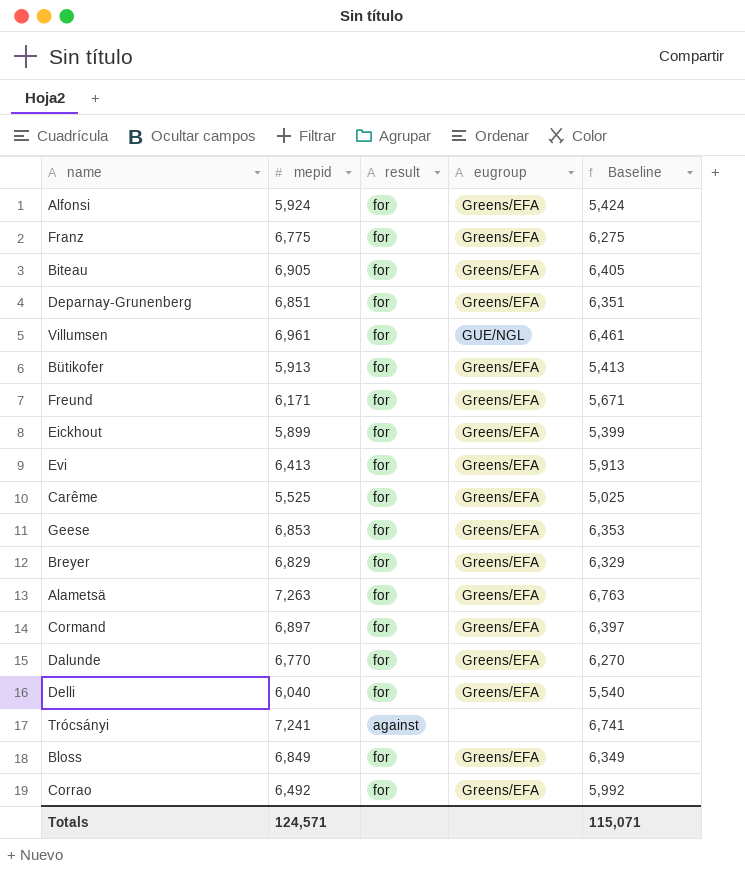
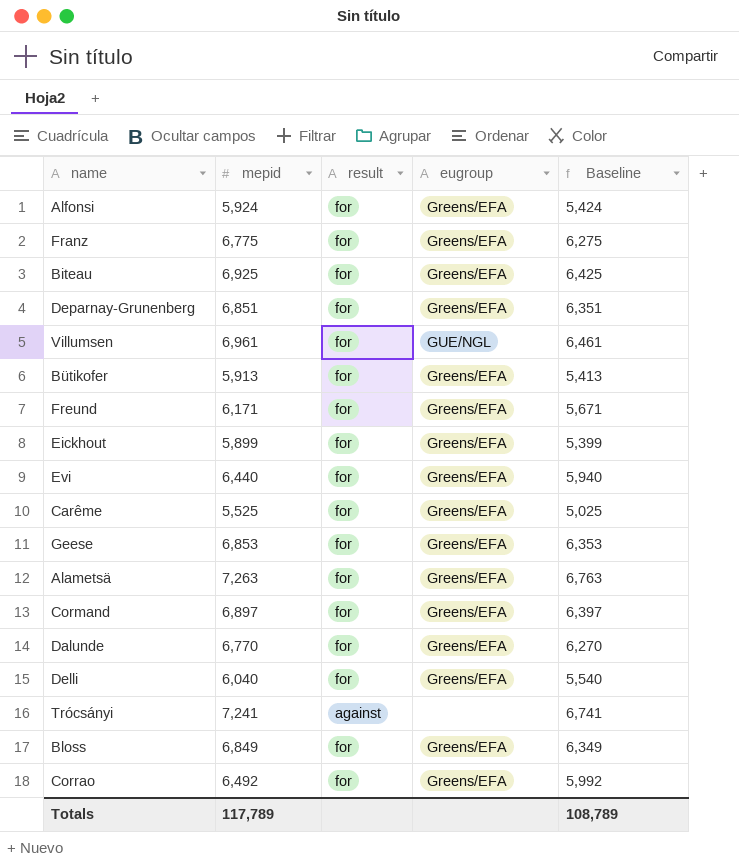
row Breyer: 6,829 | for | Greens/EFA | 6,329 -> none
Biteau | mepid: 6,905 -> 6,925
Biteau | Baseline: 6,405 -> 6,425
Evi | mepid: 6,413 -> 6,440
Evi | Baseline: 5,913 -> 5,940
Totals | mepid: 124,571 -> 117,789
Totals | Baseline: 115,071 -> 108,789

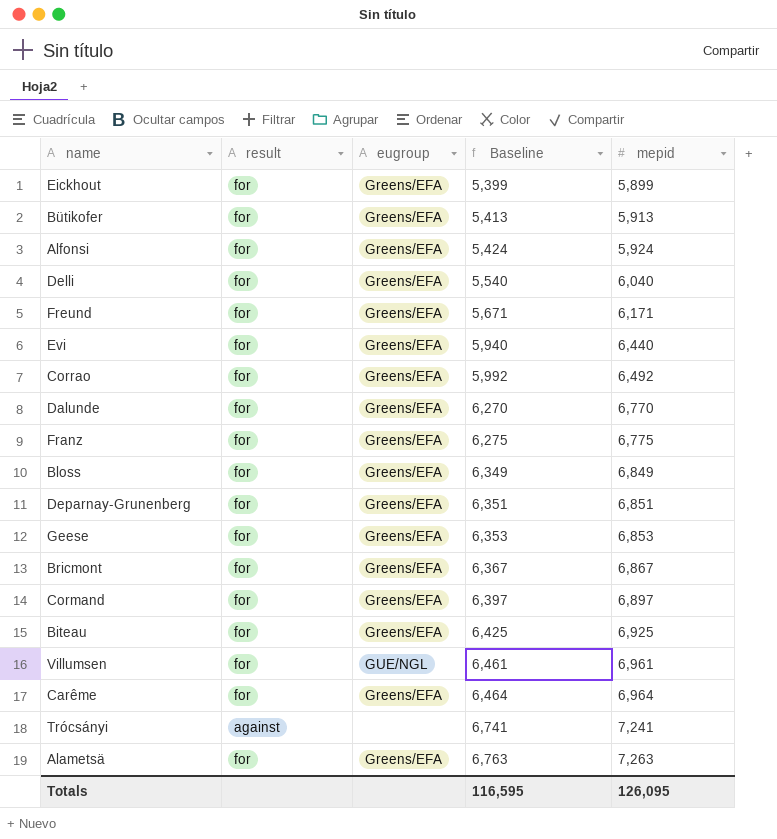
row order: none -> Baseline ascending
column mepid | position: 2 -> 5
row Bricmont: none -> for | Greens/EFA | 6,367 | 6,867
Carême | Baseline: 5,025 -> 6,464
Carême | mepid: 5,525 -> 6,964
Totals | Baseline: 108,789 -> 116,595
Totals | mepid: 117,789 -> 126,095

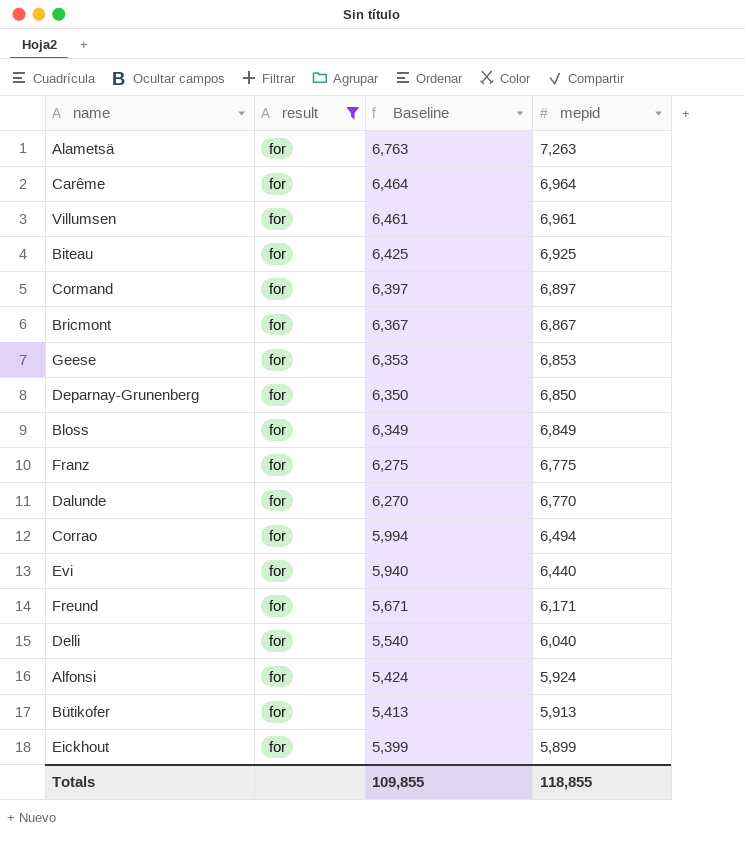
filter: none -> result = for
row order: Baseline ascending -> Baseline descending
column eugroup | position: 3 -> none
Deparnay-Grunenberg | Baseline: 6,351 -> 6,350
Deparnay-Grunenberg | mepid: 6,851 -> 6,850
Corrao | Baseline: 5,992 -> 5,994
Corrao | mepid: 6,492 -> 6,494
Totals | Baseline: 116,595 -> 109,855
Totals | mepid: 126,095 -> 118,855

